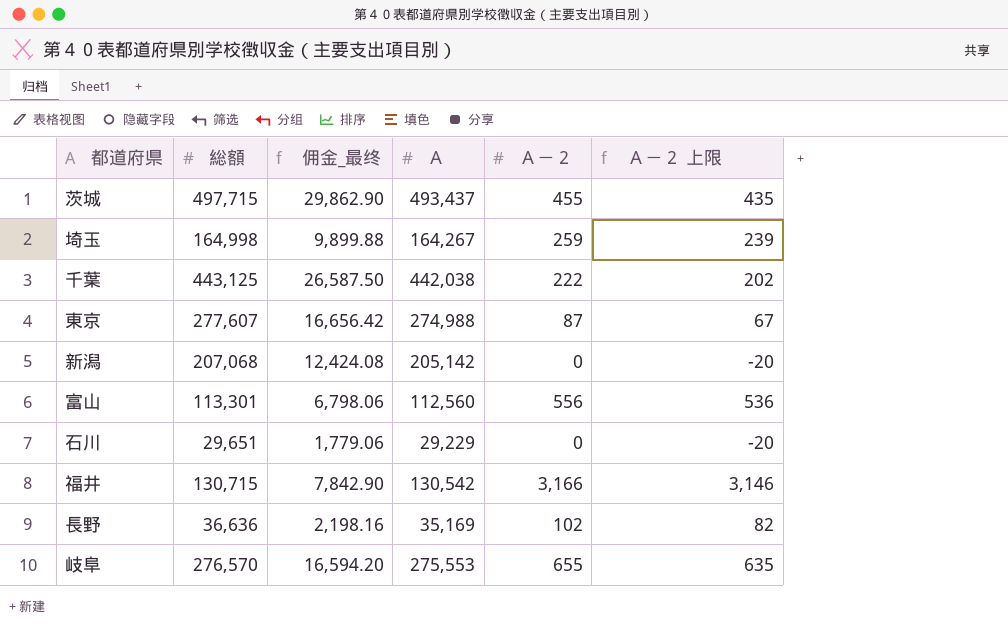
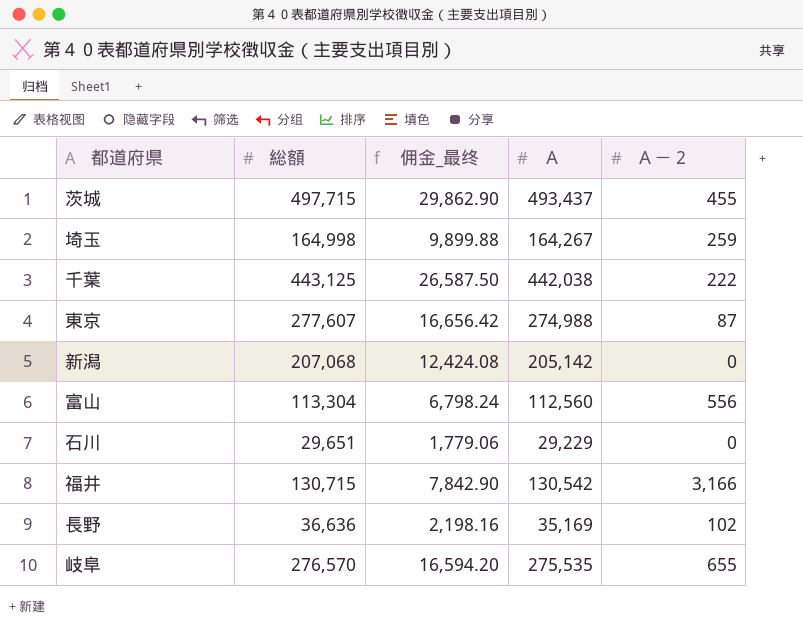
column Ａ－２ 上限 | formula: [Ａ－２] - 20 -> none
富山 | 総額: 113,301 -> 113,304
富山 | 佣金_最终: 6,798.06 -> 6,798.24
岐阜 | Ａ: 275,553 -> 275,535

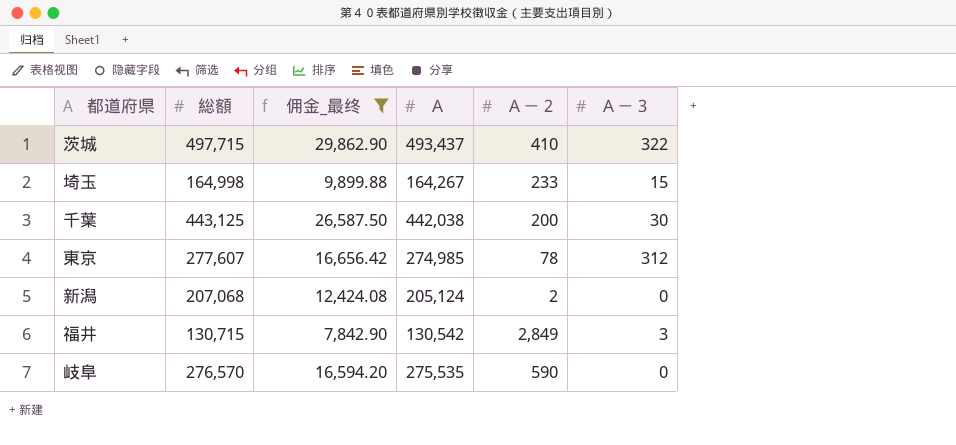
filter: none -> 佣金_最终 >= 7,842.90
column Ａ－３ | position: none -> 6
茨城 | Ａ－２: 455 -> 410
埼玉 | Ａ－２: 259 -> 233
千葉 | Ａ－２: 222 -> 200
東京 | Ａ: 274,988 -> 274,985
東京 | Ａ－２: 87 -> 78
新潟 | Ａ: 205,142 -> 205,124
新潟 | Ａ－２: 0 -> 2
福井 | Ａ－２: 3,166 -> 2,849
岐阜 | Ａ－２: 655 -> 590

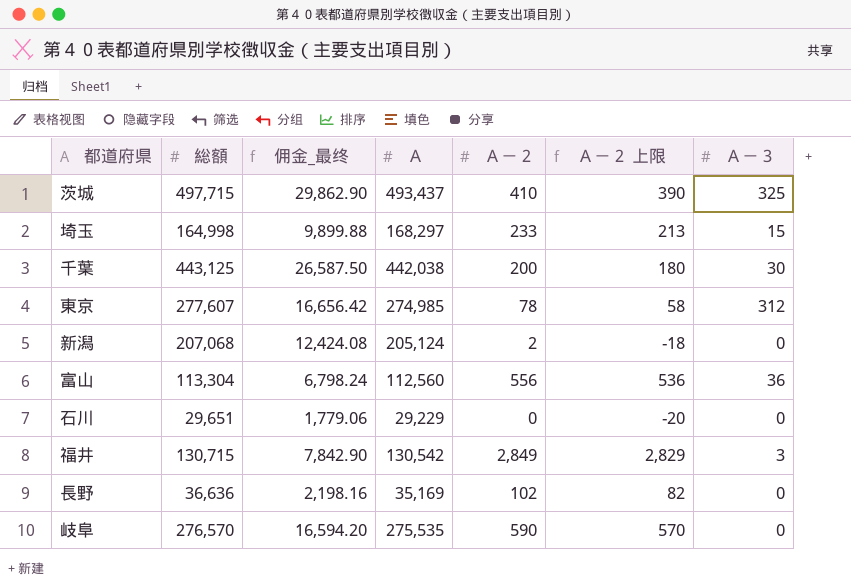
filter: 佣金_最终 >= 7,842.90 -> none
column Ａ－２ 上限 | formula: none -> [Ａ－２] - 20
茨城 | Ａ－３: 322 -> 325
埼玉 | Ａ: 164,267 -> 168,297

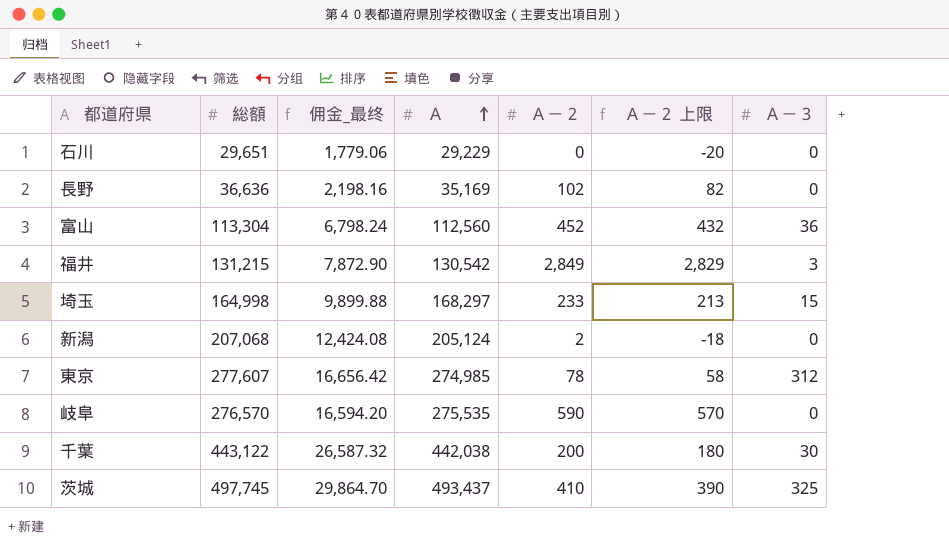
row order: none -> Ａ ascending
富山 | Ａ－２: 556 -> 452
富山 | Ａ－２ 上限: 536 -> 432
福井 | 総額: 130,715 -> 131,215
福井 | 佣金_最终: 7,842.90 -> 7,872.90
千葉 | 総額: 443,125 -> 443,122
千葉 | 佣金_最终: 26,587.50 -> 26,587.32
茨城 | 総額: 497,715 -> 497,745
茨城 | 佣金_最终: 29,862.90 -> 29,864.70

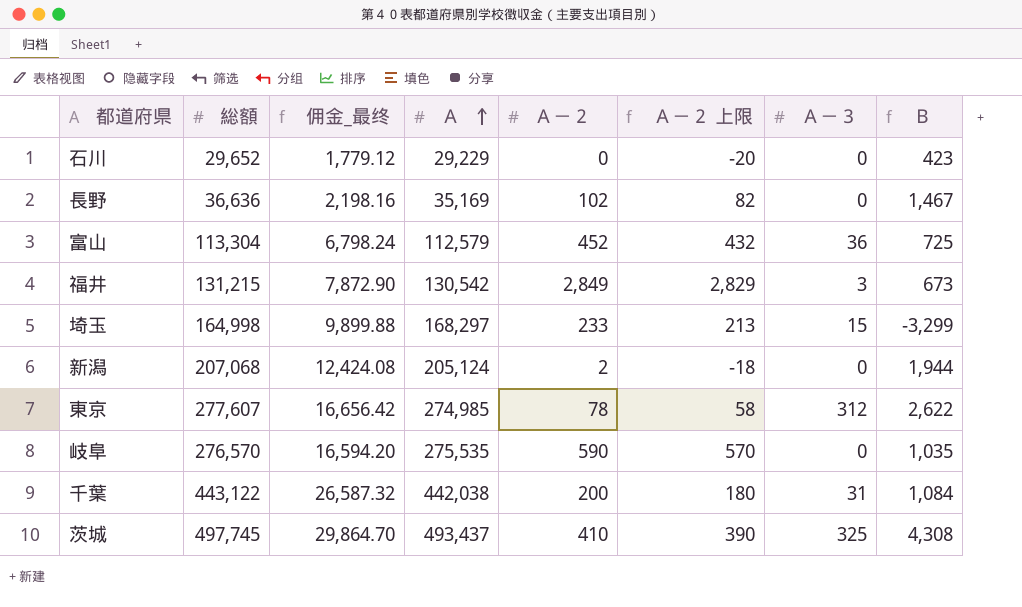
column Ｂ | formula: none -> [総額] - [Ａ]
石川 | 総額: 29,651 -> 29,652
石川 | 佣金_最终: 1,779.06 -> 1,779.12
富山 | Ａ: 112,560 -> 112,579
千葉 | Ａ－３: 30 -> 31

